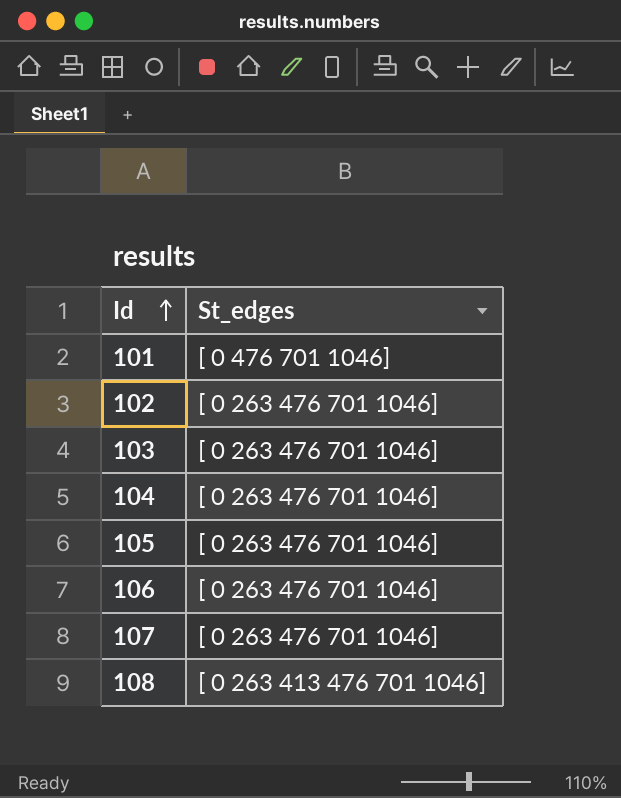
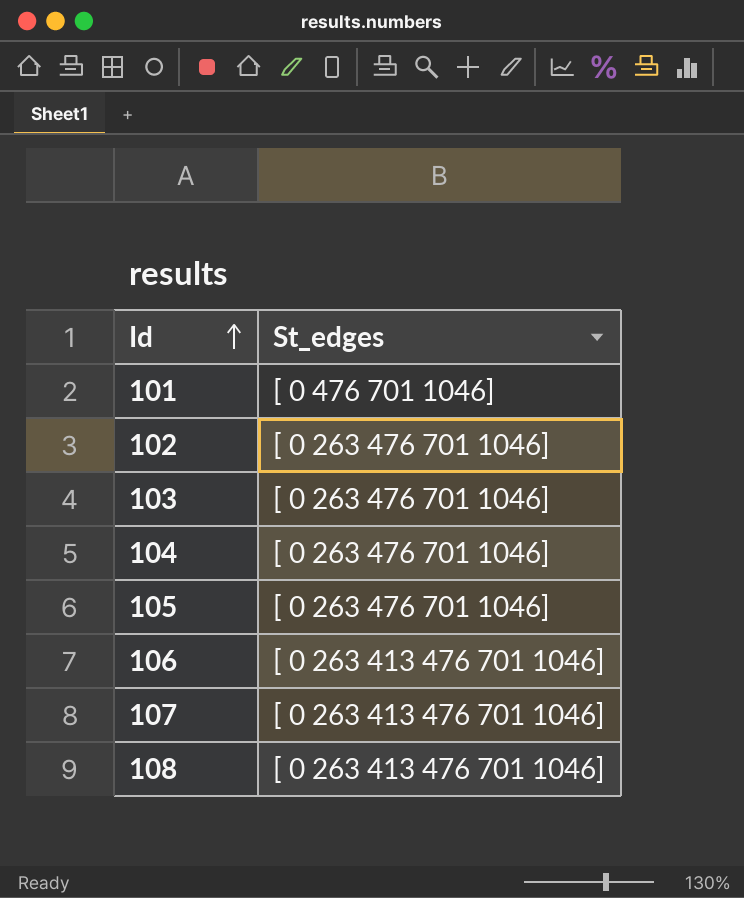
106 | St_edges: [ 0 263 476 701 1046] -> [ 0 263 413 476 701 1046]
107 | St_edges: [ 0 263 476 701 1046] -> [ 0 263 413 476 701 1046]

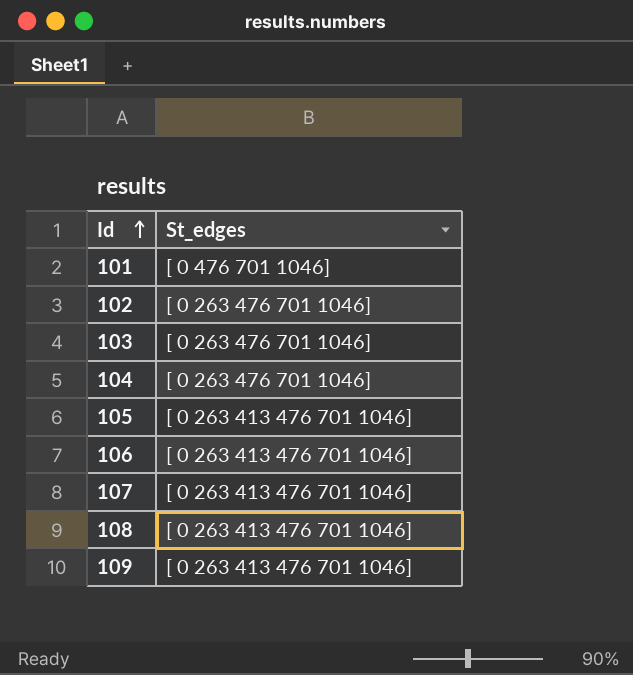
105 | St_edges: [ 0 263 476 701 1046] -> [ 0 263 413 476 701 1046]
row 109: none -> [ 0 263 413 476 701 1046]

